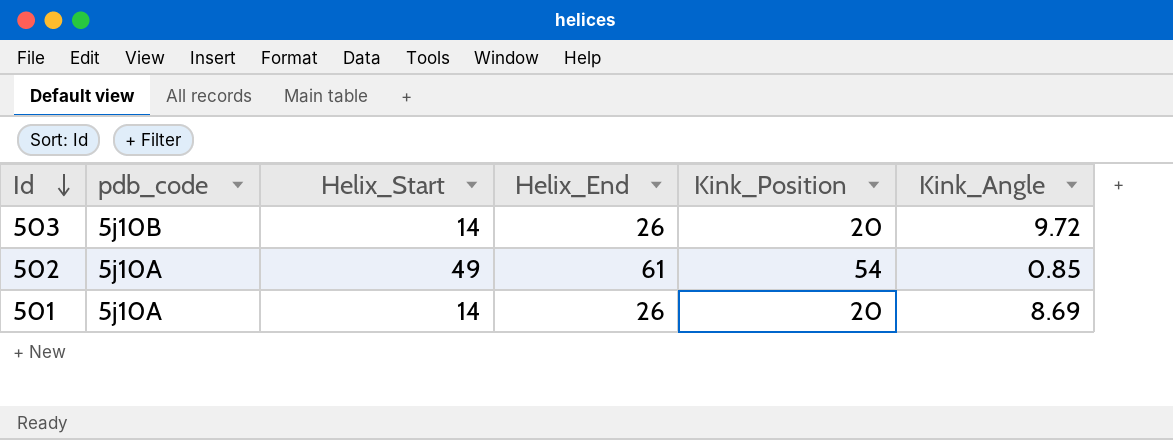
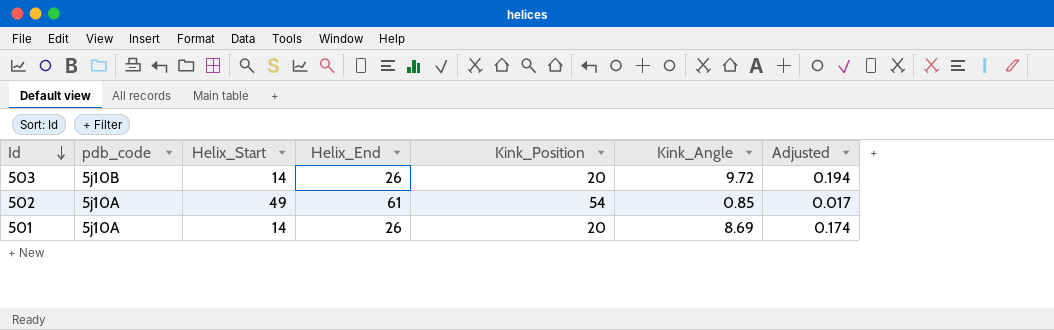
column Adjusted | formula: none -> [Kink_Angle] * 0.02

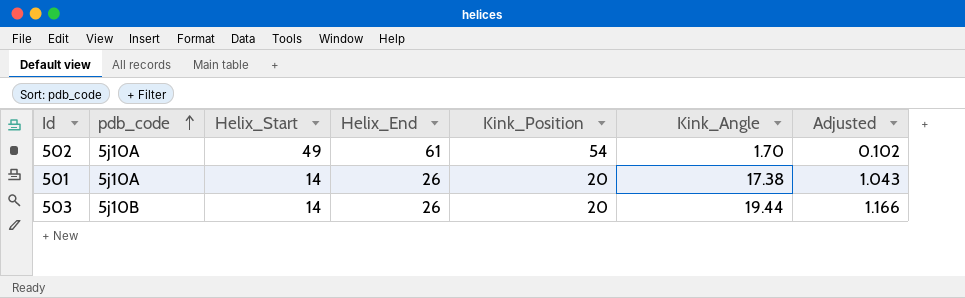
row order: Id descending -> pdb_code ascending
column Adjusted | formula: [Kink_Angle] * 0.02 -> [Kink_Angle] * 0.06
502 | Kink_Angle: 0.85 -> 1.70
501 | Kink_Angle: 8.69 -> 17.38
503 | Kink_Angle: 9.72 -> 19.44

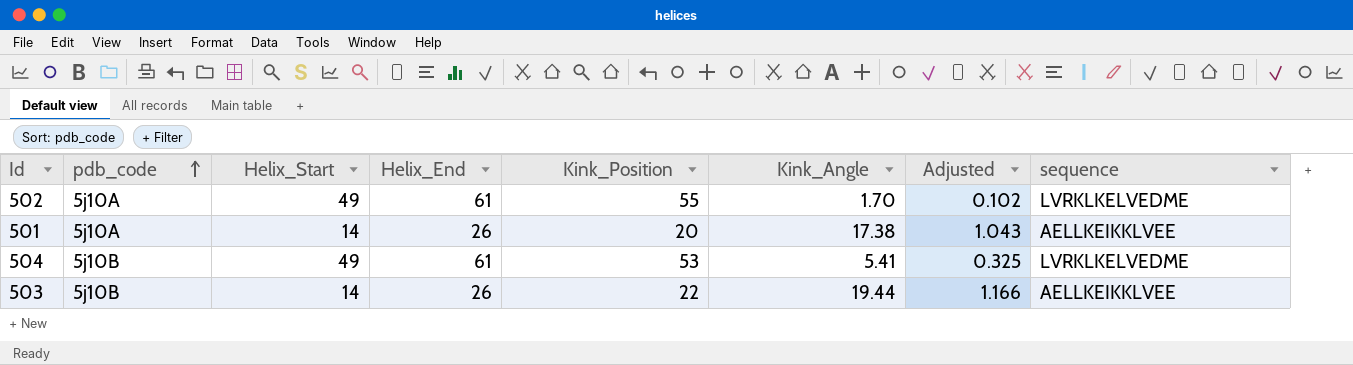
column sequence | position: none -> 8
502 | Kink_Position: 54 -> 55
row 504: none -> 5j10B | 49 | 61 | 53 | 5.41 | 0.325 | LVRKLKELVEDME
503 | Kink_Position: 20 -> 22

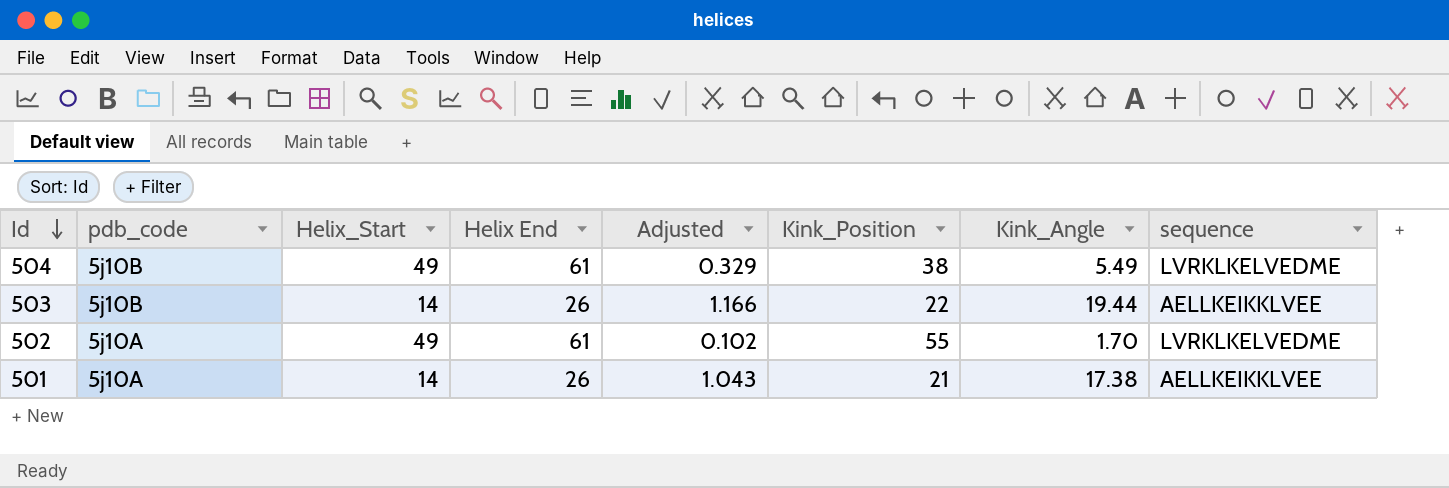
row order: pdb_code ascending -> Id descending
column name: Helix_End -> Helix End
column Adjusted | position: 7 -> 5
504 | Adjusted: 0.325 -> 0.329
504 | Kink_Position: 53 -> 38
504 | Kink_Angle: 5.41 -> 5.49
501 | Kink_Position: 20 -> 21

